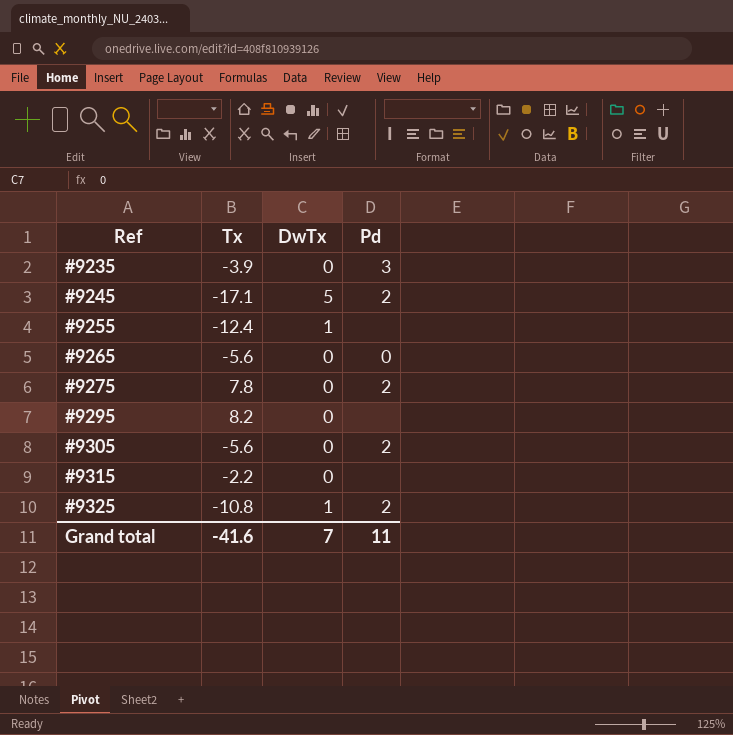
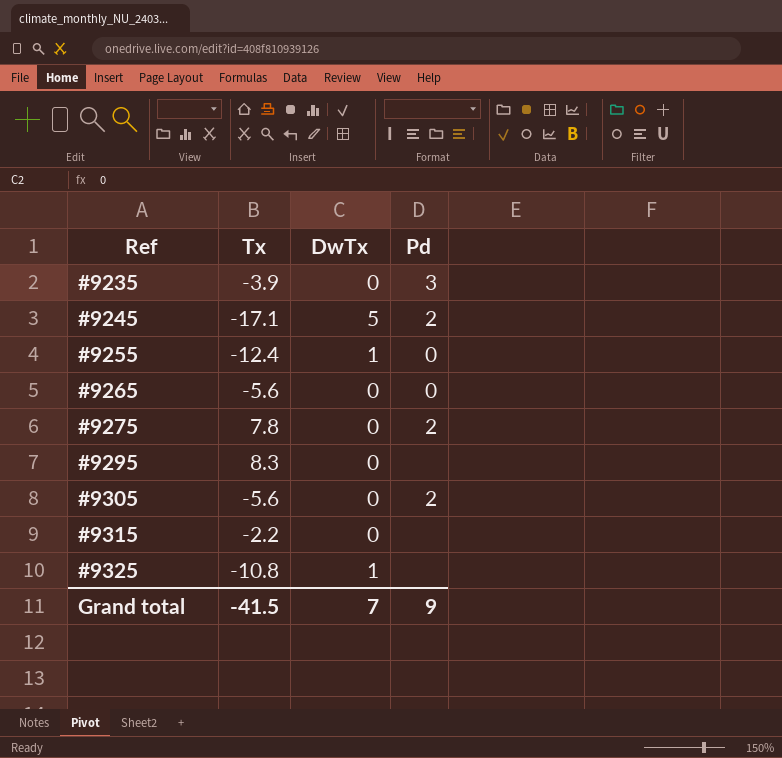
#9255 | Pd: none -> 0
#9295 | Tx: 8.2 -> 8.3
#9325 | Pd: 2 -> none
Grand total | Tx: -41.6 -> -41.5
Grand total | Pd: 11 -> 9

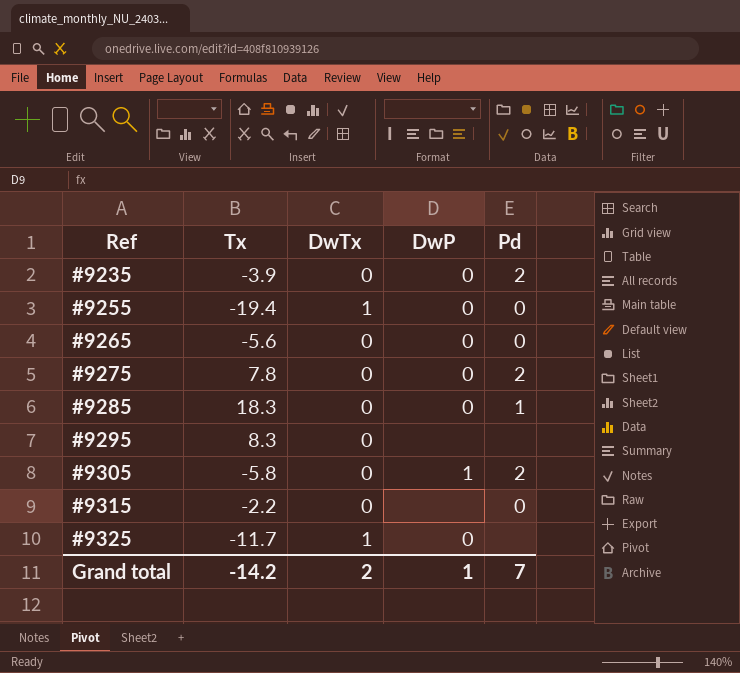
column DwP | position: none -> 4
row #9245: -17.1 | 5 | 2 -> none
#9235 | Pd: 3 -> 2
#9255 | Tx: -12.4 -> -19.4
row #9285: none -> 18.3 | 0 | 0 | 1
#9305 | Tx: -5.6 -> -5.8
#9315 | Pd: none -> 0
#9325 | Tx: -10.8 -> -11.7
Grand total | Tx: -41.5 -> -14.2
Grand total | DwTx: 7 -> 2
Grand total | Pd: 9 -> 7

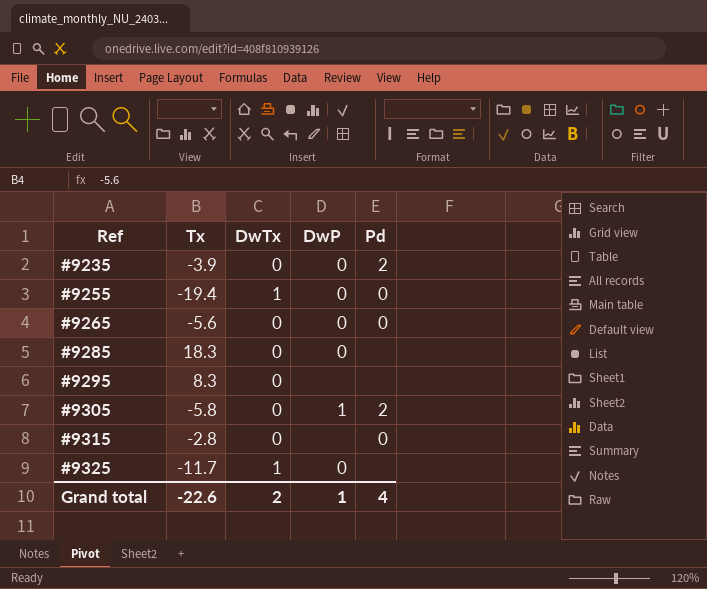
row #9275: 7.8 | 0 | 0 | 2 -> none
#9285 | Pd: 1 -> none
#9315 | Tx: -2.2 -> -2.8
Grand total | Tx: -14.2 -> -22.6
Grand total | Pd: 7 -> 4

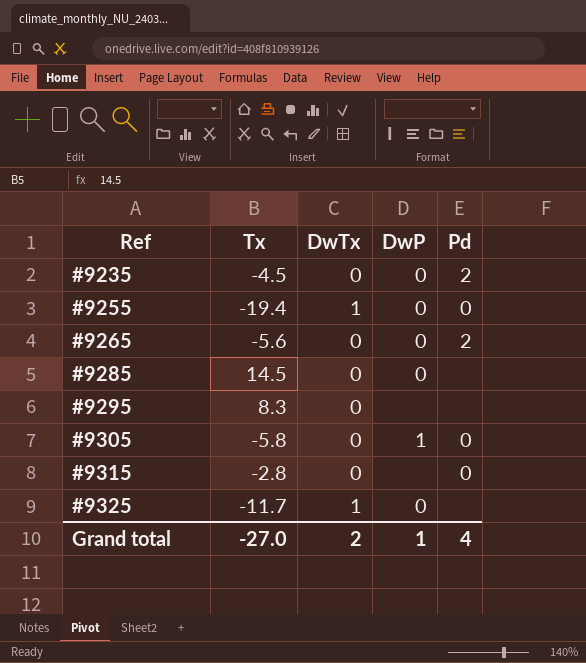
#9235 | Tx: -3.9 -> -4.5
#9265 | Pd: 0 -> 2
#9285 | Tx: 18.3 -> 14.5
#9305 | Pd: 2 -> 0
Grand total | Tx: -22.6 -> -27.0

